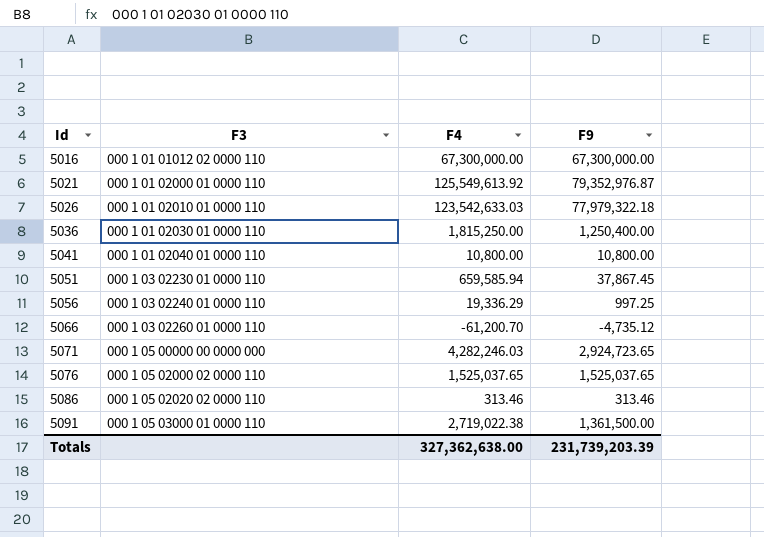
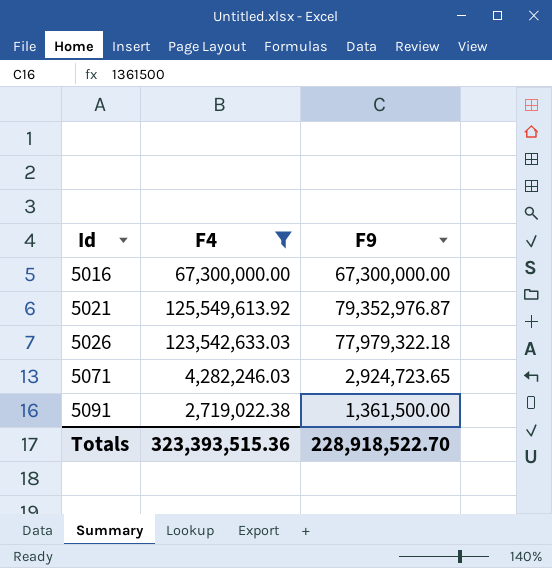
filter: none -> F4 >= 2,719,022.38
column F3 | position: 2 -> none
Totals | F4: 327,362,638.00 -> 323,393,515.36
Totals | F9: 231,739,203.39 -> 228,918,522.70

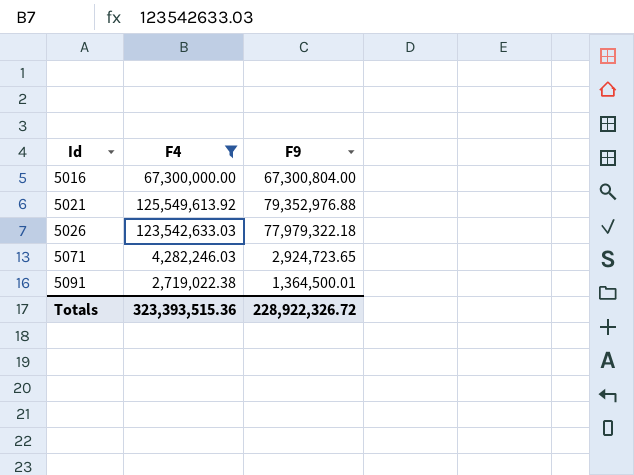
5016 | F9: 67,300,000.00 -> 67,300,804.00
5021 | F9: 79,352,976.87 -> 79,352,976.88
5091 | F9: 1,361,500.00 -> 1,364,500.01
Totals | F9: 228,918,522.70 -> 228,922,326.72

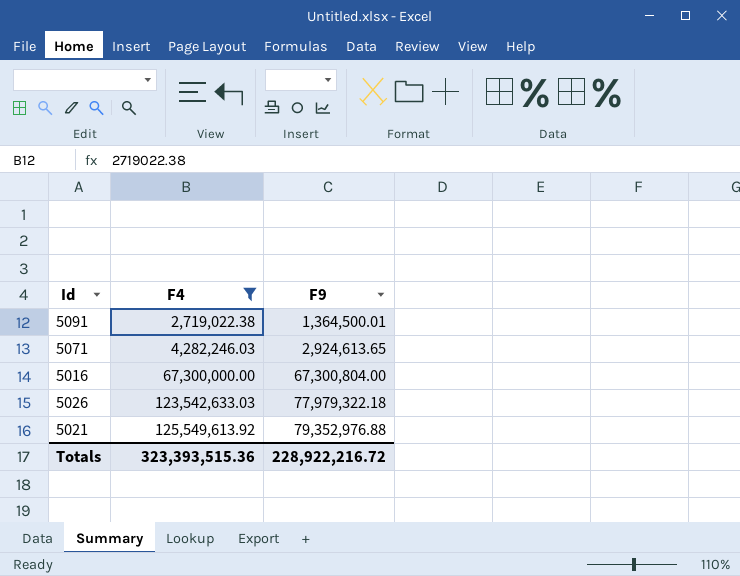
row order: Id ascending -> F4 ascending
5071 | F9: 2,924,723.65 -> 2,924,613.65
Totals | F9: 228,922,326.72 -> 228,922,216.72

